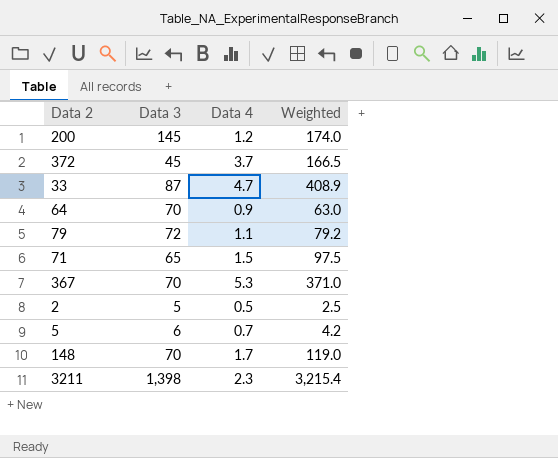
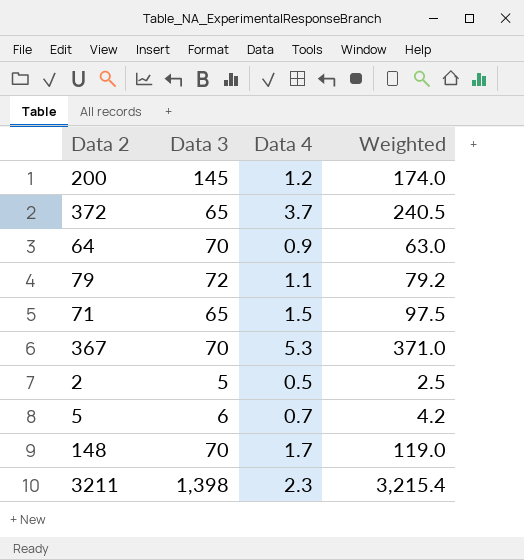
row 33: 87 | 4.7 | 408.9 -> none
372 | Data 3: 45 -> 65
372 | Weighted: 166.5 -> 240.5

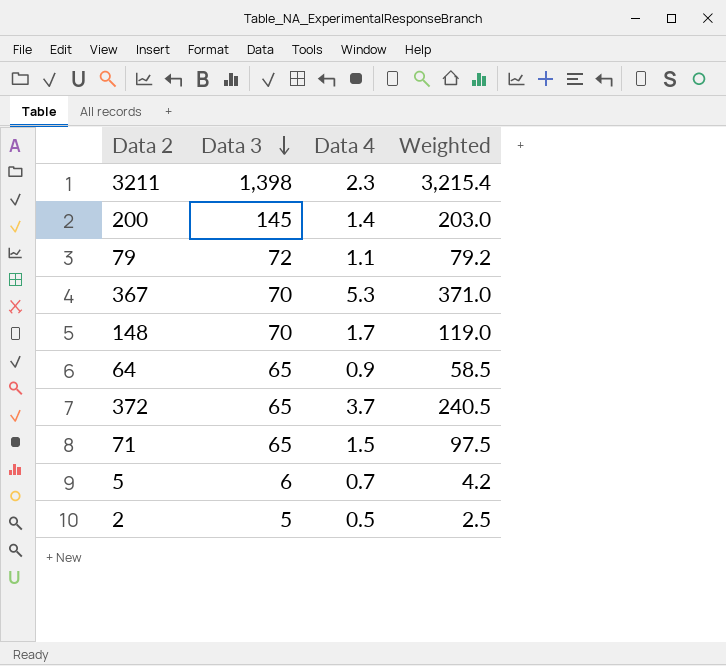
row order: none -> Data 3 descending
200 | Data 4: 1.2 -> 1.4
200 | Weighted: 174.0 -> 203.0
64 | Data 3: 70 -> 65
64 | Weighted: 63.0 -> 58.5

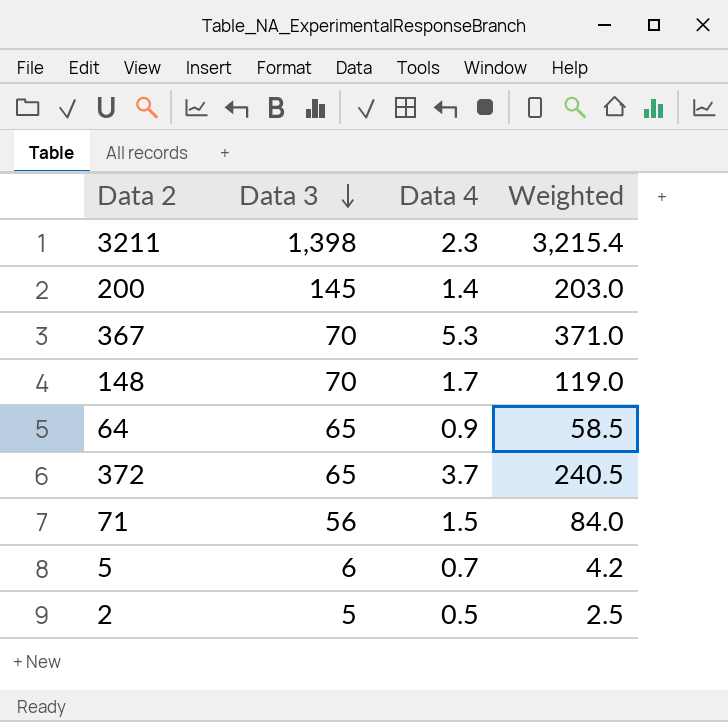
row 79: 72 | 1.1 | 79.2 -> none
71 | Data 3: 65 -> 56
71 | Weighted: 97.5 -> 84.0

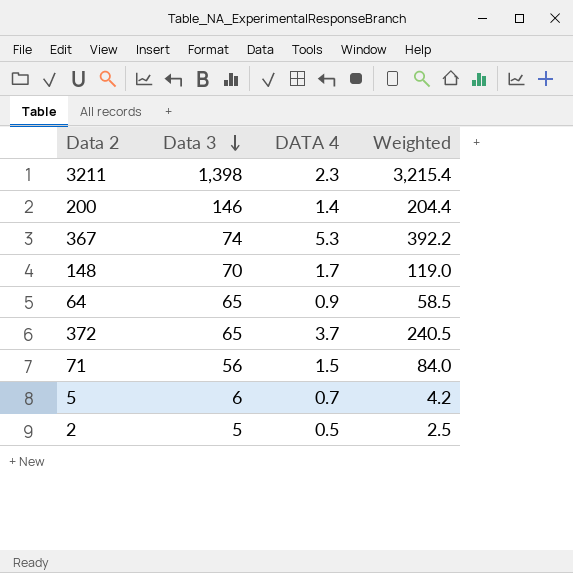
column name: Data 4 -> DATA 4
200 | Data 3: 145 -> 146
200 | Weighted: 203.0 -> 204.4
367 | Data 3: 70 -> 74
367 | Weighted: 371.0 -> 392.2

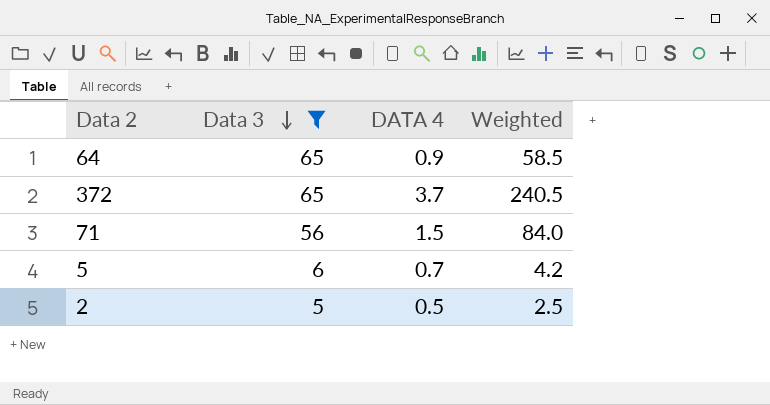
filter: none -> Data 3 <= 65

